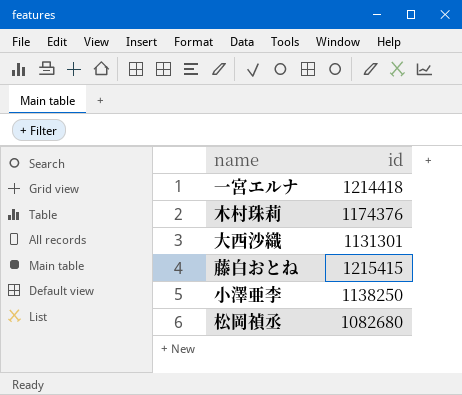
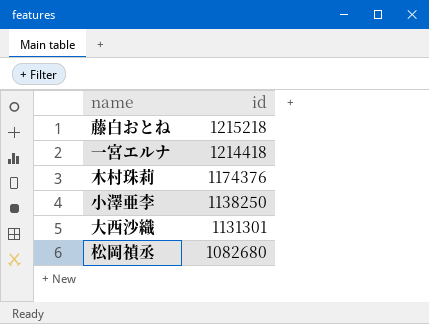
row order: none -> id descending
藤白おとね | id: 1215415 -> 1215218

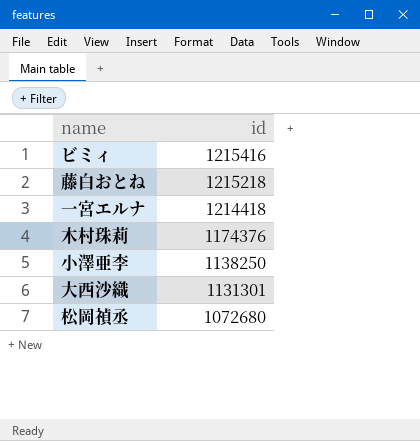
row ビミィ: none -> 1215416
松岡禎丞 | id: 1082680 -> 1072680

